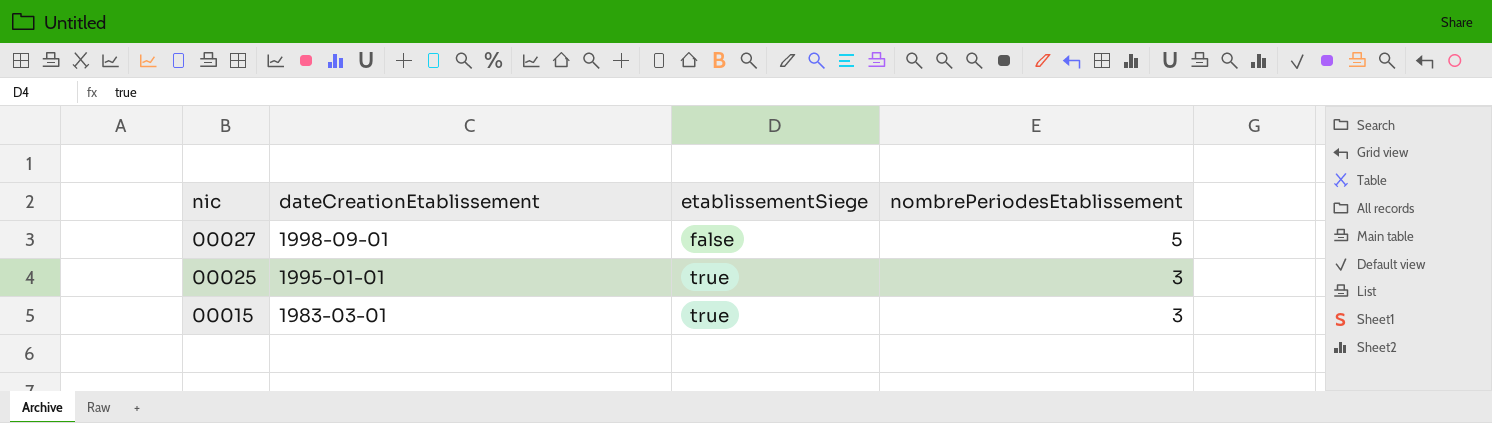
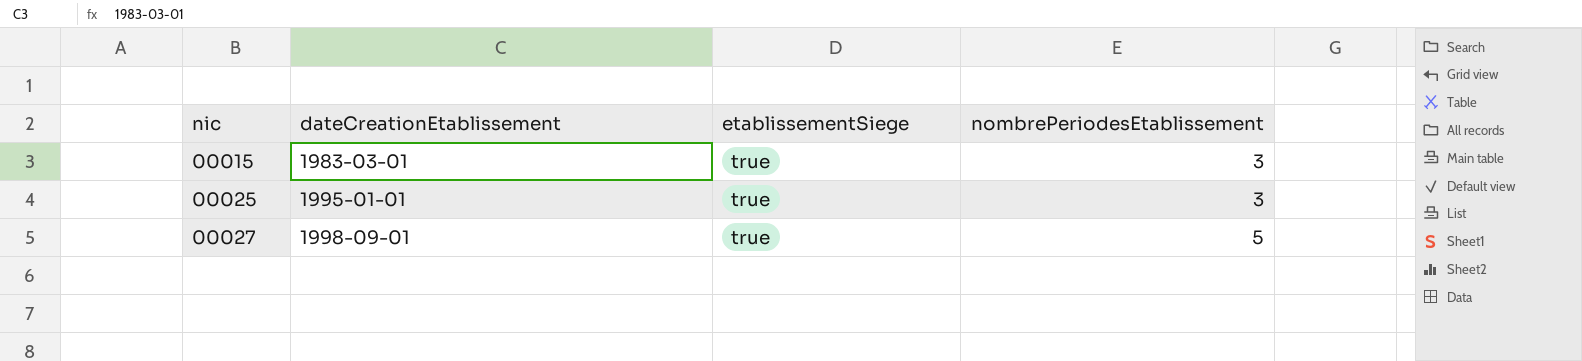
row order: nic descending -> nic ascending
00027 | etablissementSiege: false -> true

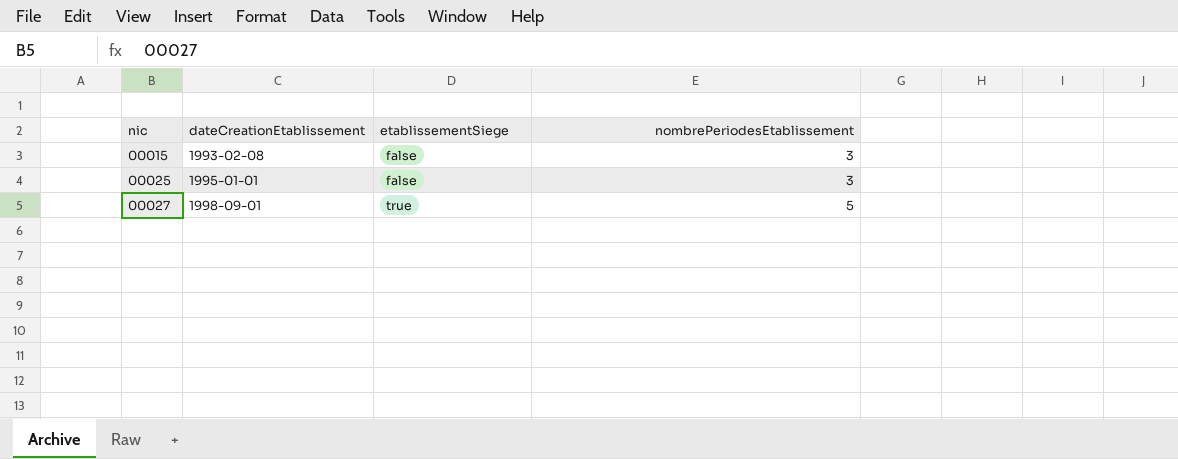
00015 | dateCreationEtablissement: 1983-03-01 -> 1993-02-08
00015 | etablissementSiege: true -> false
00025 | etablissementSiege: true -> false

